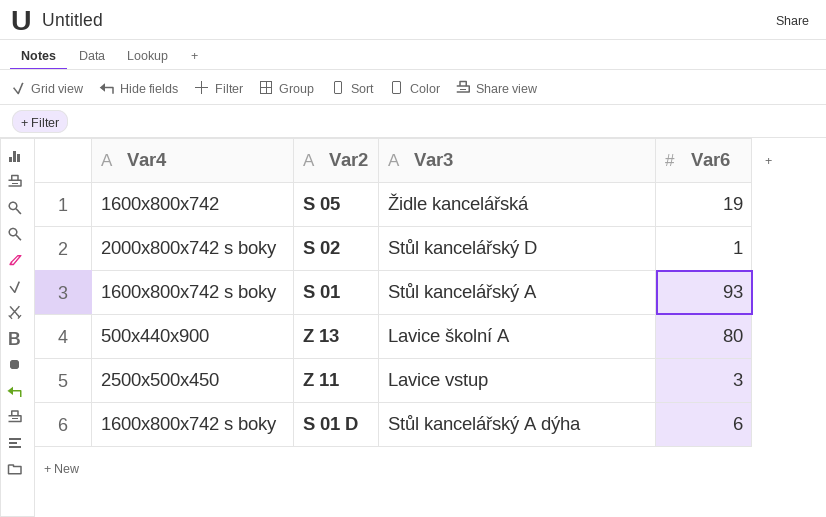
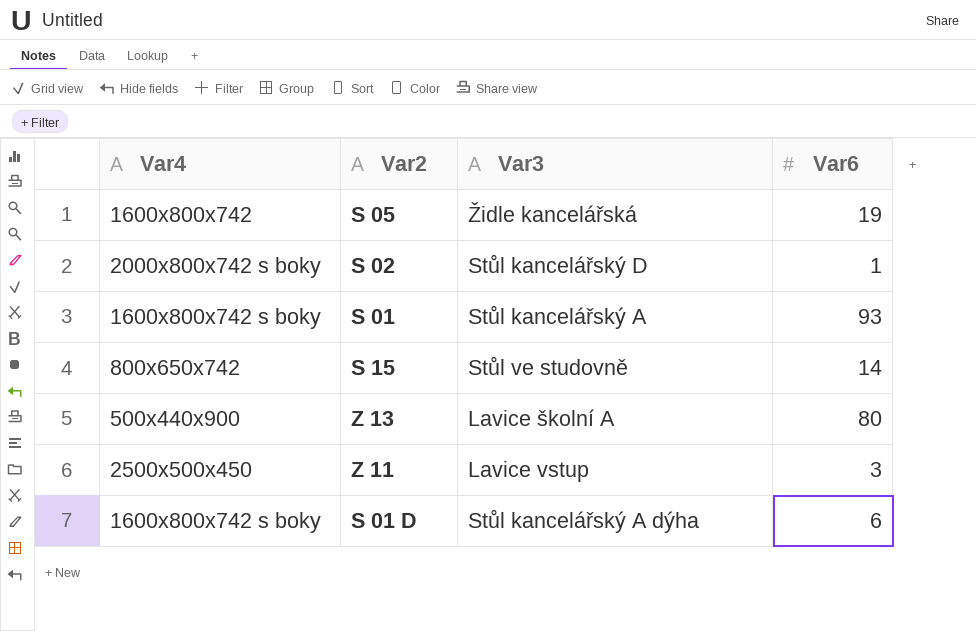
row S 15: none -> 800x650x742 | Stůl ve studovně | 14

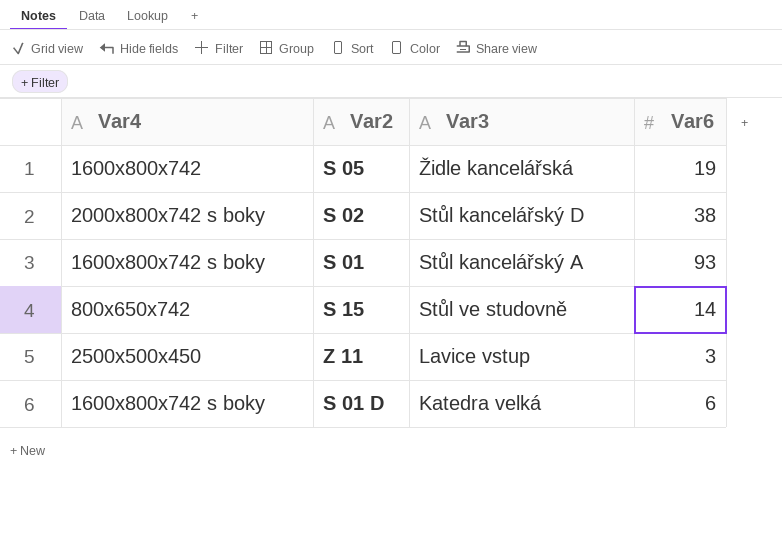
row Z 13: 500x440x900 | Lavice školní A | 80 -> none
S 02 | Var6: 1 -> 38
S 01 D | Var3: Stůl kancelářský A dýha -> Katedra velká

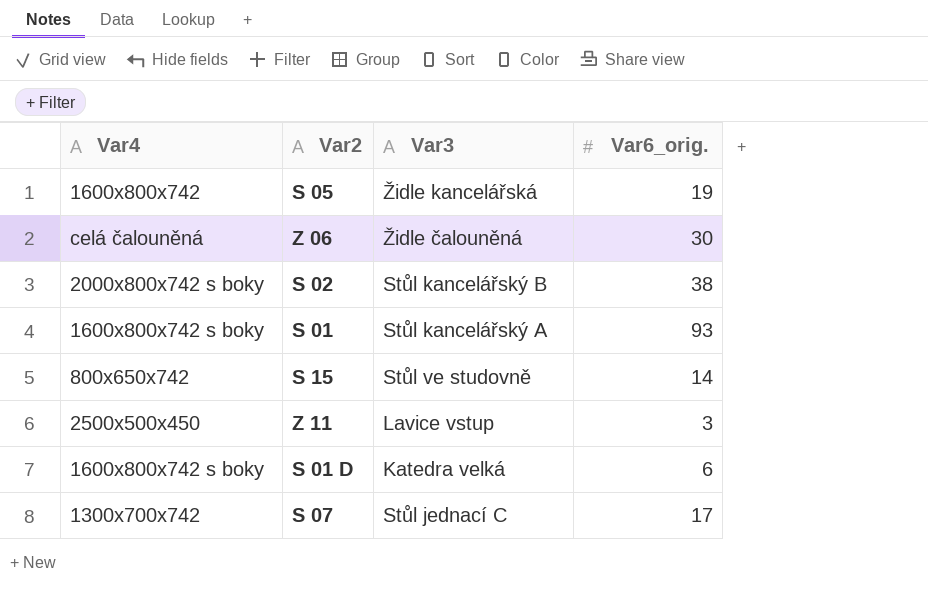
column name: Var6 -> Var6_orig.
row Z 06: none -> celá čalouněná | Židle čalouněná | 30
S 02 | Var3: Stůl kancelářský D -> Stůl kancelářský B
row S 07: none -> 1300x700x742 | Stůl jednací C | 17

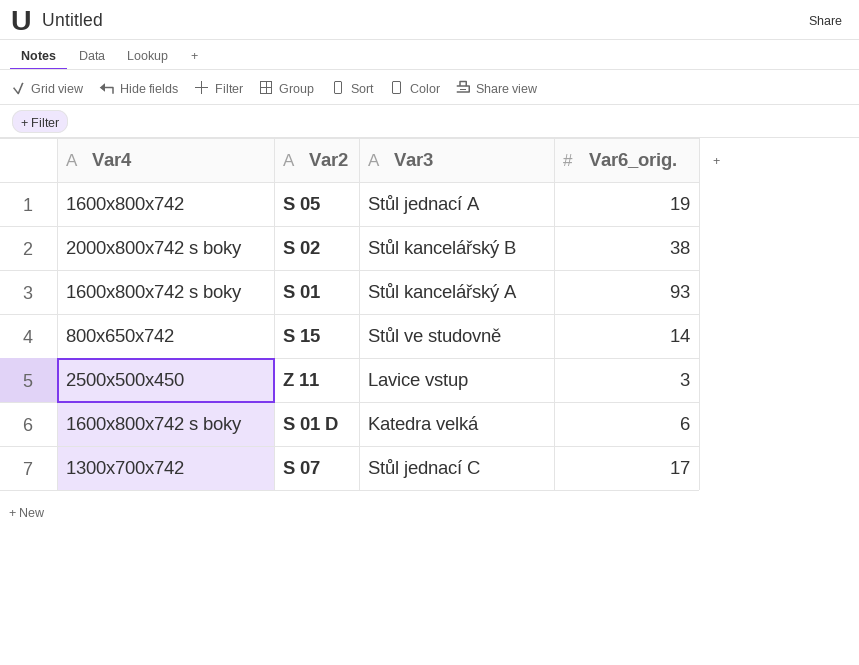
row Z 06: celá čalouněná | Židle čalouněná | 30 -> none
S 05 | Var3: Židle kancelářská -> Stůl jednací A

